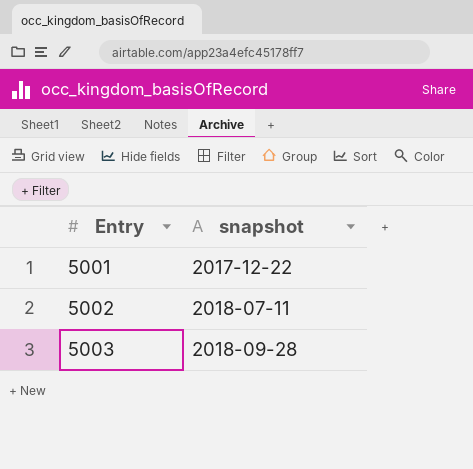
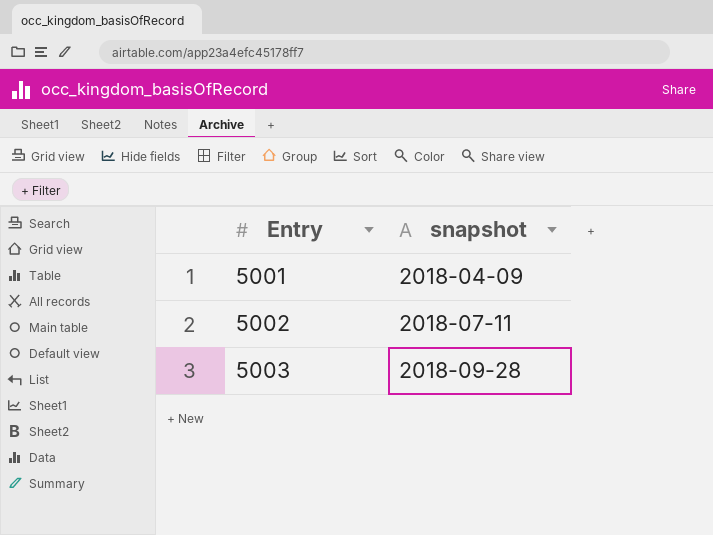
5001 | snapshot: 2017-12-22 -> 2018-04-09

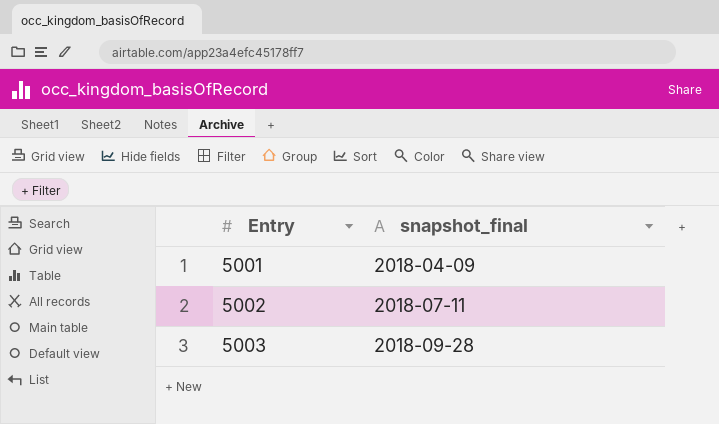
column name: snapshot -> snapshot_final

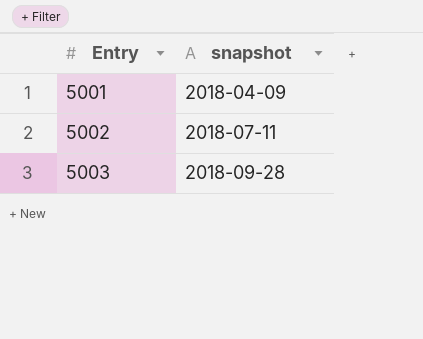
column name: snapshot_final -> snapshot

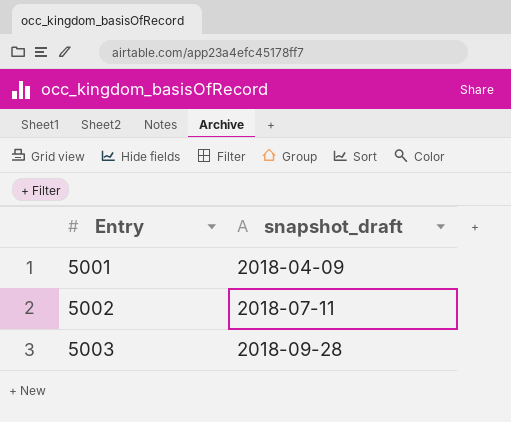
column name: snapshot -> snapshot_draft

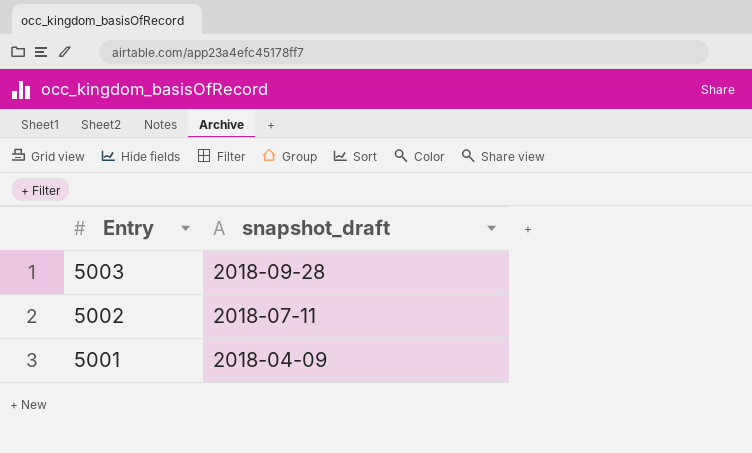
row order: Entry ascending -> Entry descending

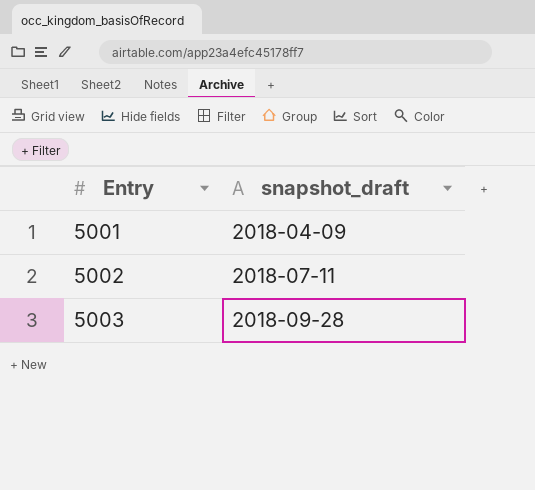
row order: Entry descending -> Entry ascending

